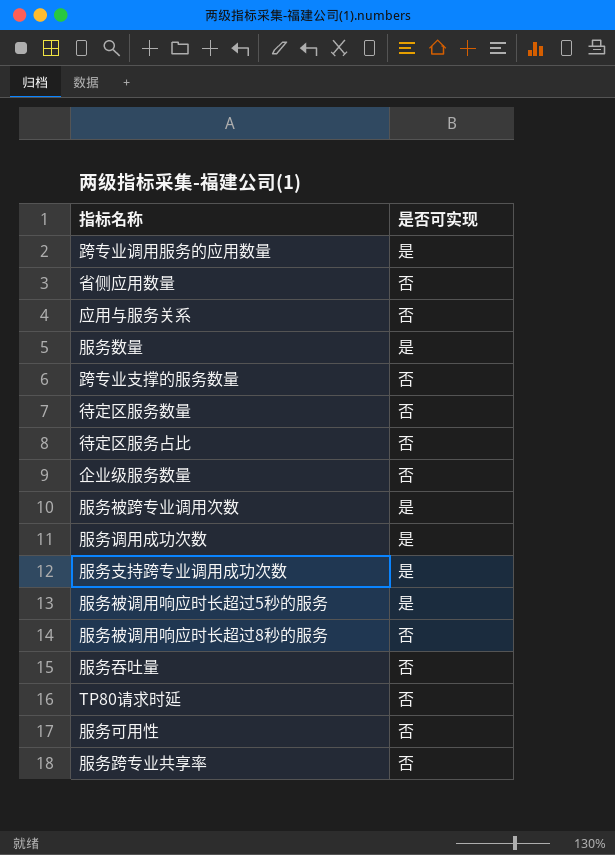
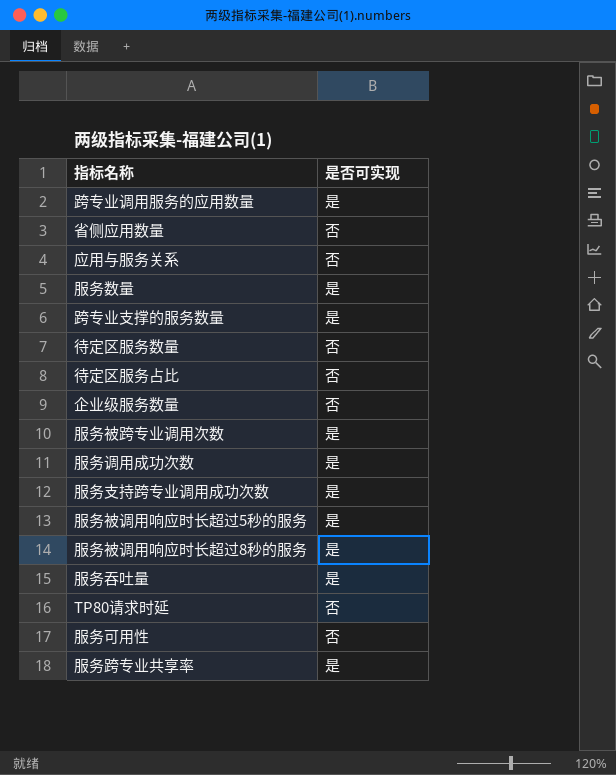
跨专业支撑的服务数量 | 是否可实现: 否 -> 是
服务被调用响应时长超过8秒的服务 | 是否可实现: 否 -> 是
服务吞吐量 | 是否可实现: 否 -> 是
服务跨专业共享率 | 是否可实现: 否 -> 是

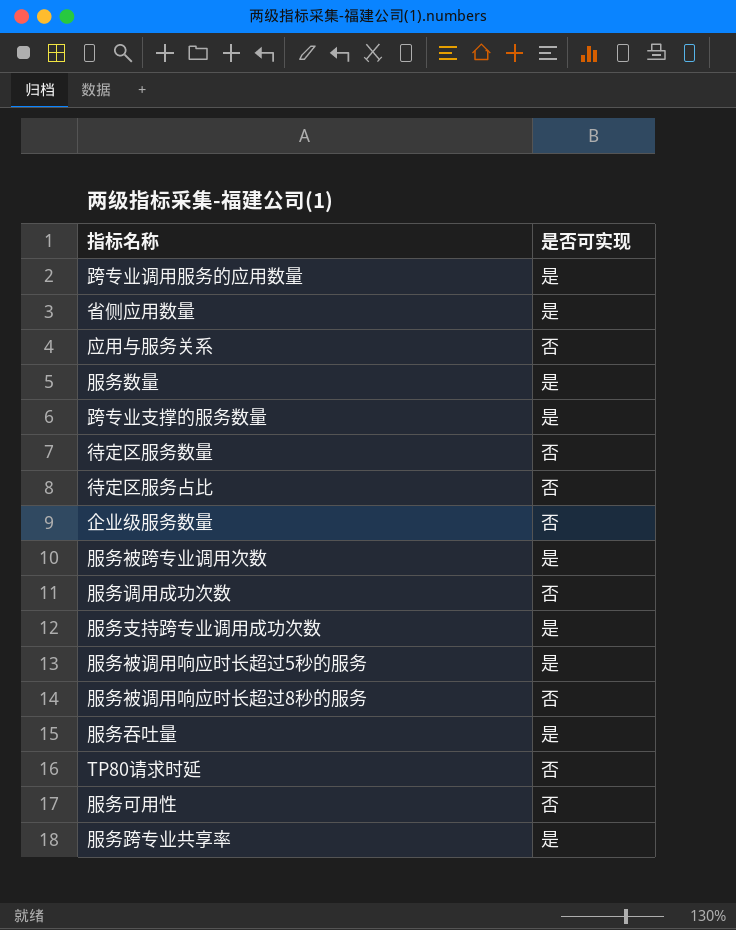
省侧应用数量 | 是否可实现: 否 -> 是
服务调用成功次数 | 是否可实现: 是 -> 否
服务被调用响应时长超过8秒的服务 | 是否可实现: 是 -> 否

